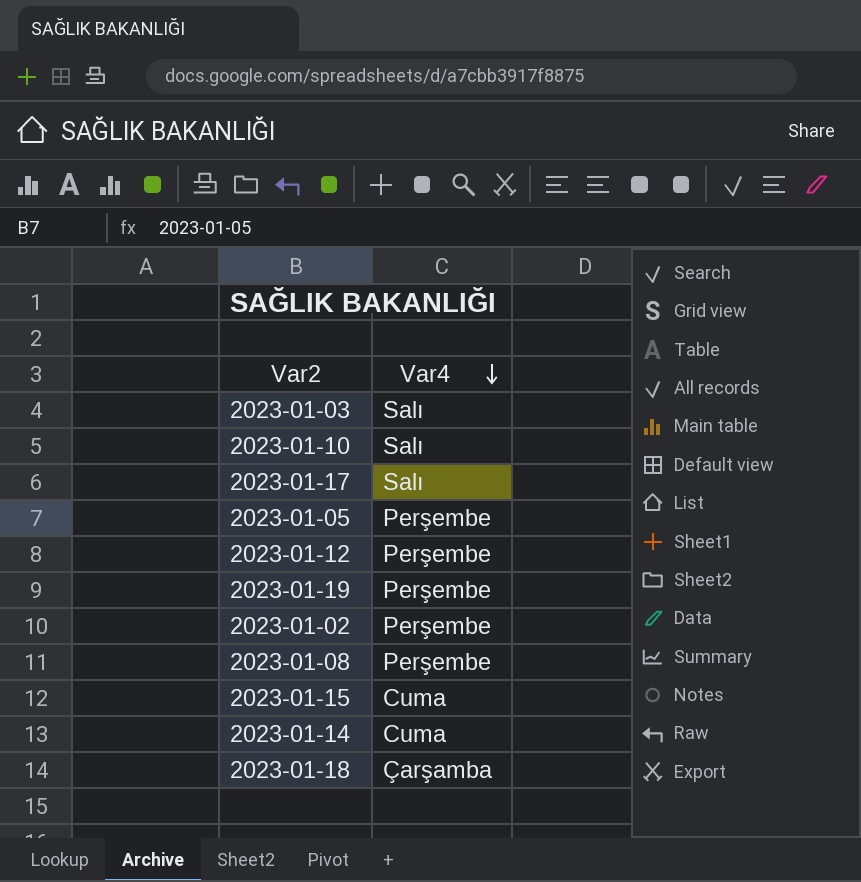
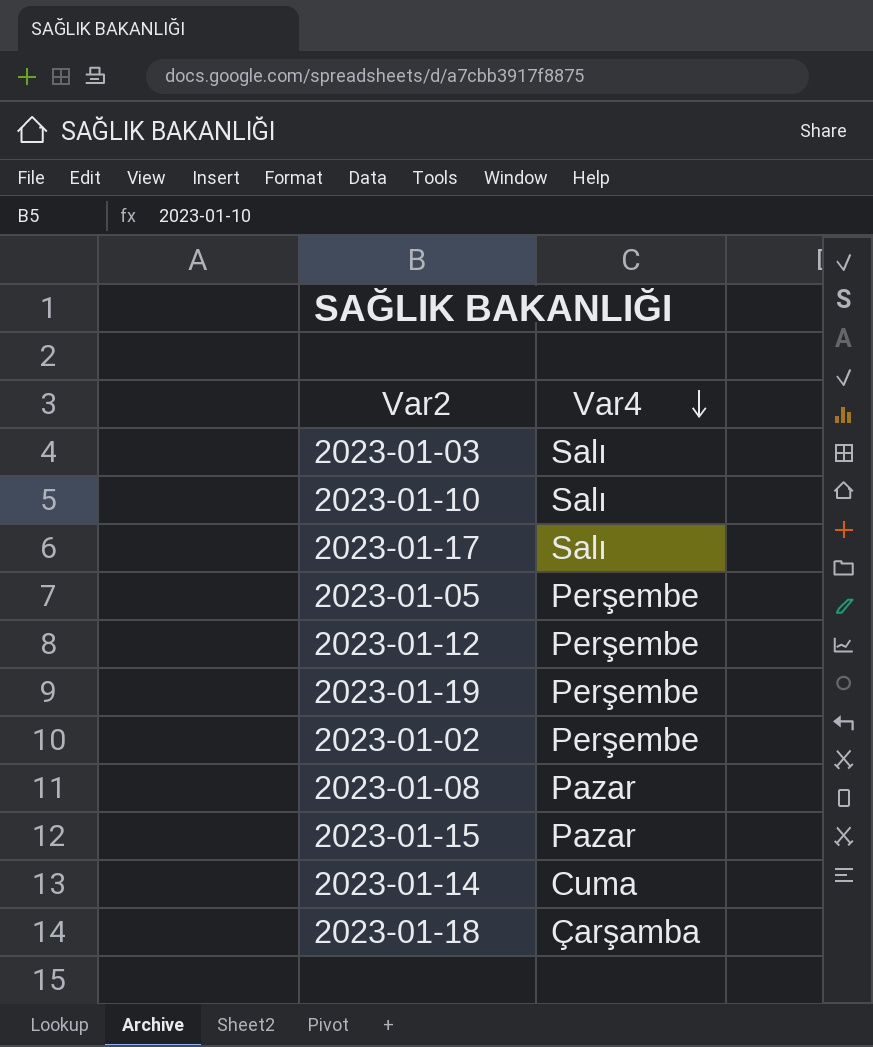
2023-01-08 | Var4: Perşembe -> Pazar
2023-01-15 | Var4: Cuma -> Pazar

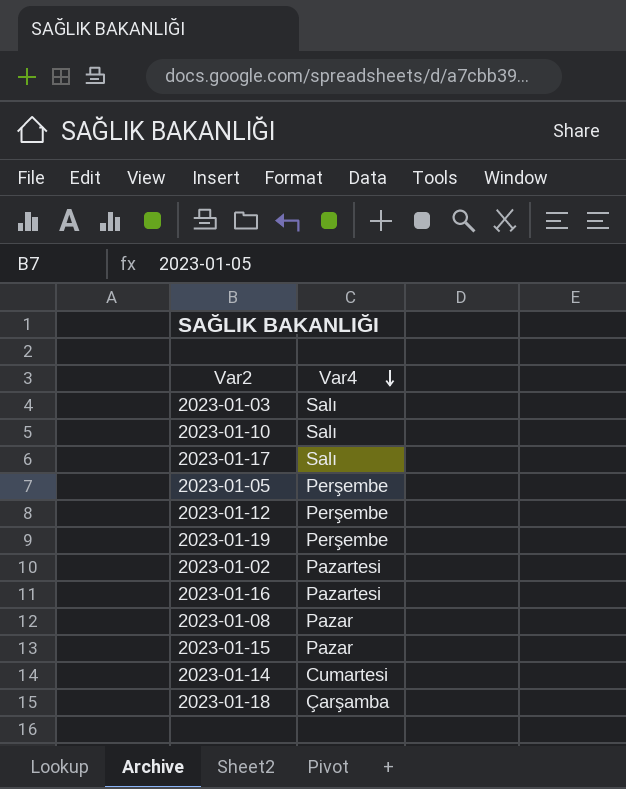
2023-01-02 | Var4: Perşembe -> Pazartesi
row 2023-01-16: none -> Pazartesi
2023-01-14 | Var4: Cuma -> Cumartesi

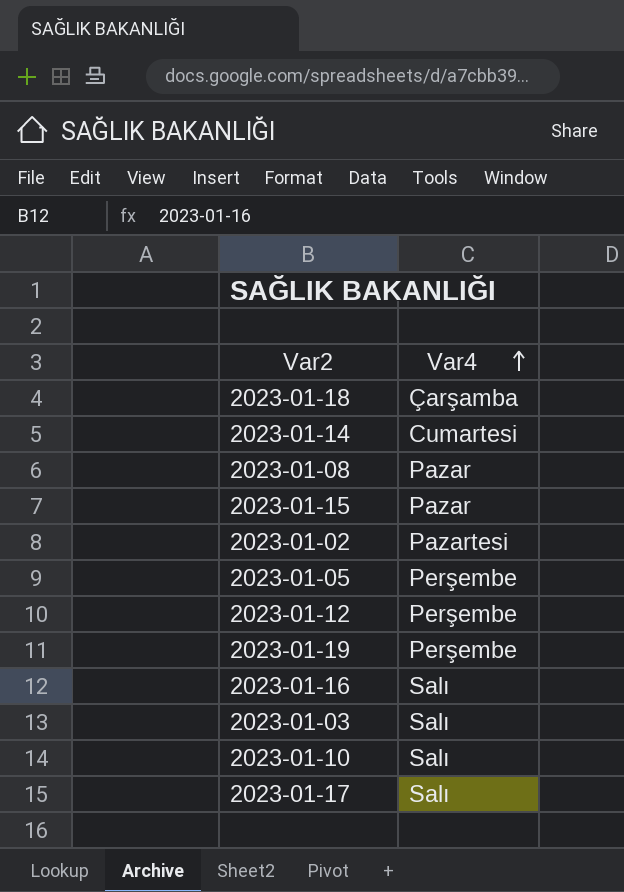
row order: Var4 descending -> Var4 ascending
2023-01-16 | Var4: Pazartesi -> Salı

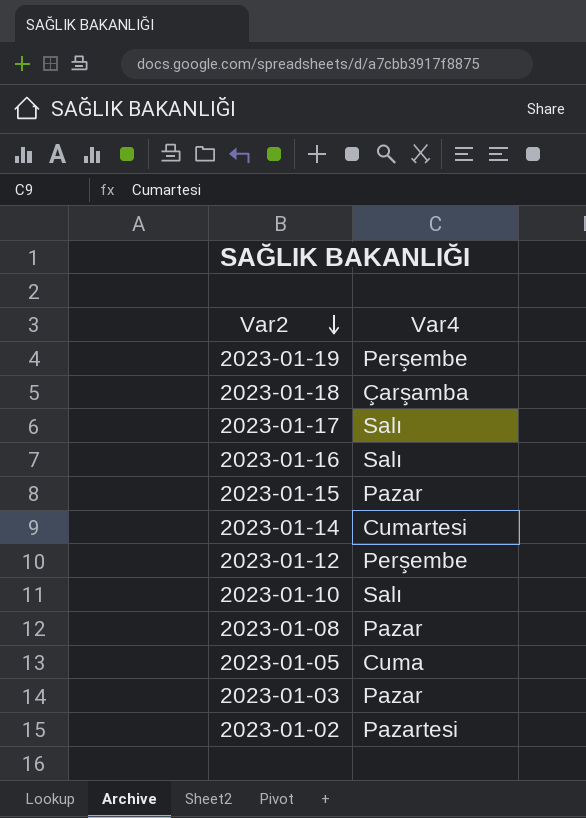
row order: Var4 ascending -> Var2 descending
2023-01-05 | Var4: Perşembe -> Cuma
2023-01-03 | Var4: Salı -> Pazar

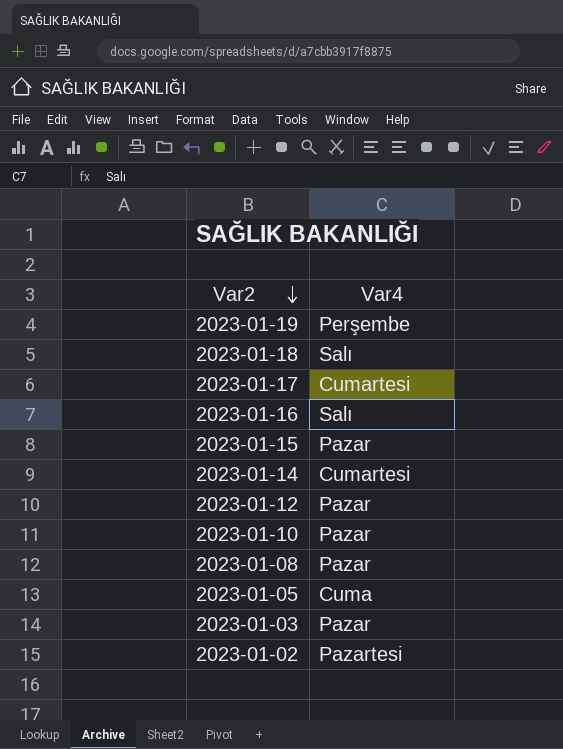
2023-01-18 | Var4: Çarşamba -> Salı
2023-01-17 | Var4: Salı -> Cumartesi
2023-01-12 | Var4: Perşembe -> Pazar
2023-01-10 | Var4: Salı -> Pazar

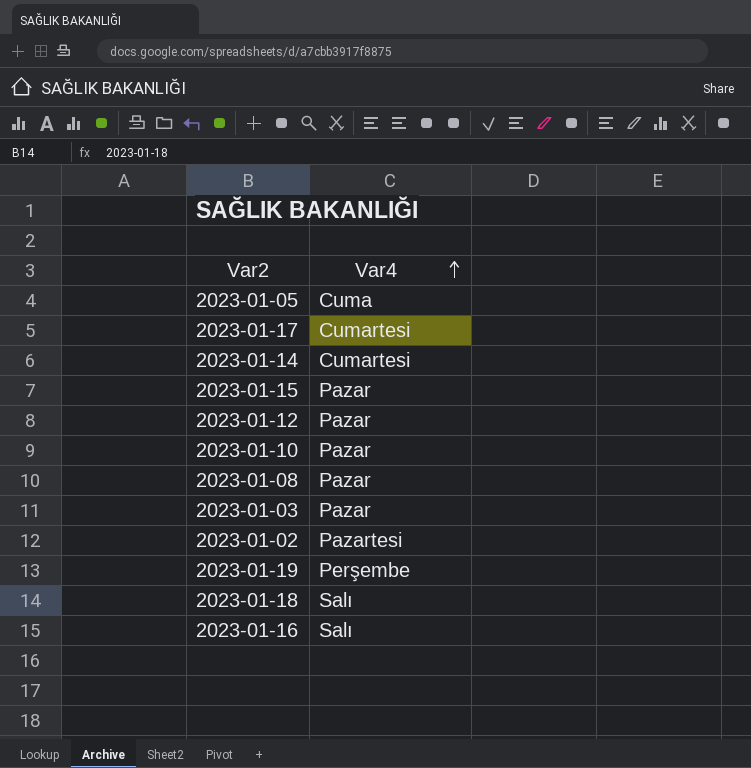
row order: Var2 descending -> Var4 ascending

